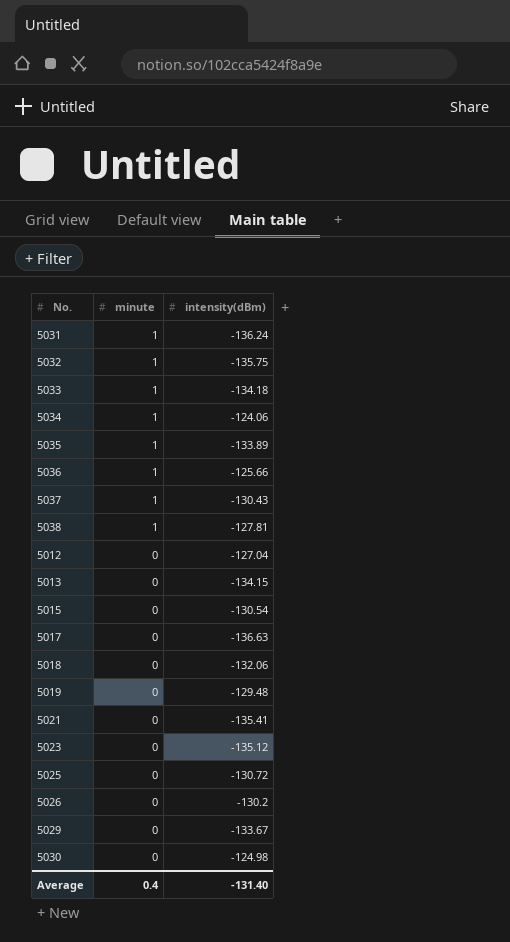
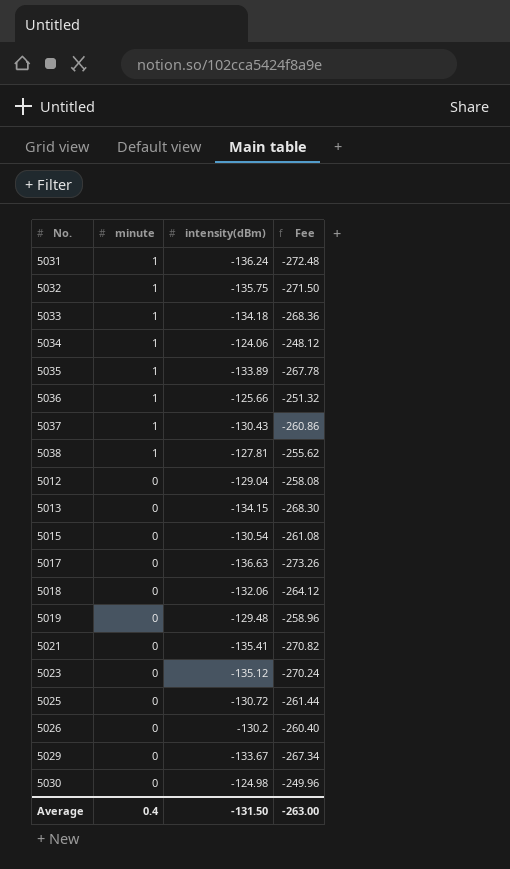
column Fee | formula: none -> [intensity(dBm)] * 2
5012 | intensity(dBm): -127.04 -> -129.04
Average | intensity(dBm): -131.40 -> -131.50

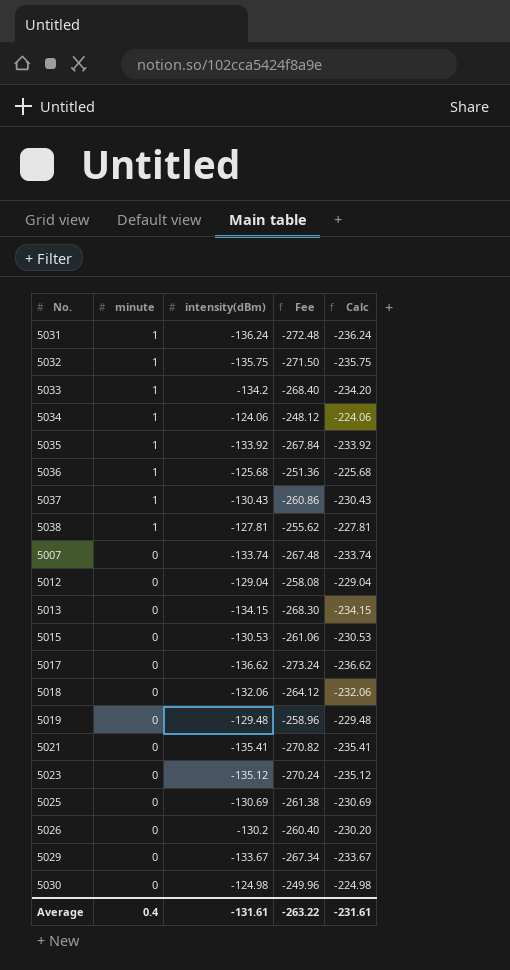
column Calc | formula: none -> [intensity(dBm)] - 100
5033 | intensity(dBm): -134.18 -> -134.2
5033 | Fee: -268.36 -> -268.40
5035 | intensity(dBm): -133.89 -> -133.92
5035 | Fee: -267.78 -> -267.84
5036 | intensity(dBm): -125.66 -> -125.68
5036 | Fee: -251.32 -> -251.36
row 5007: none -> 0 | -133.74 | -267.48 | -233.74
5015 | intensity(dBm): -130.54 -> -130.53
5015 | Fee: -261.08 -> -261.06
5017 | intensity(dBm): -136.63 -> -136.62
5017 | Fee: -273.26 -> -273.24
5025 | intensity(dBm): -130.72 -> -130.69
5025 | Fee: -261.44 -> -261.38
Average | intensity(dBm): -131.50 -> -131.61
Average | Fee: -263.00 -> -263.22

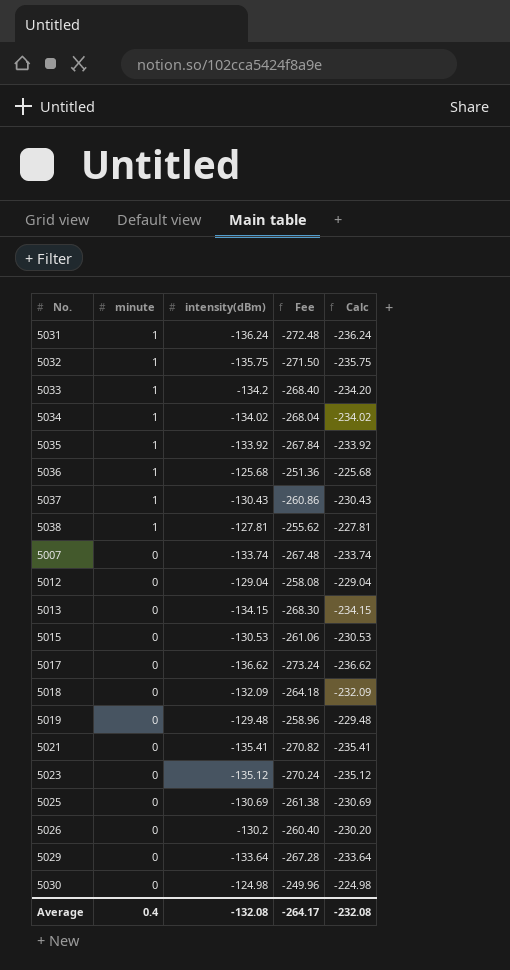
5034 | intensity(dBm): -124.06 -> -134.02
5034 | Fee: -248.12 -> -268.04
5034 | Calc: -224.06 -> -234.02
5018 | intensity(dBm): -132.06 -> -132.09
5018 | Fee: -264.12 -> -264.18
5018 | Calc: -232.06 -> -232.09
5029 | intensity(dBm): -133.67 -> -133.64
5029 | Fee: -267.34 -> -267.28
5029 | Calc: -233.67 -> -233.64
Average | intensity(dBm): -131.61 -> -132.08
Average | Fee: -263.22 -> -264.17
Average | Calc: -231.61 -> -232.08

